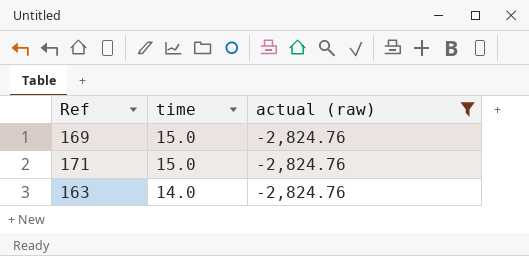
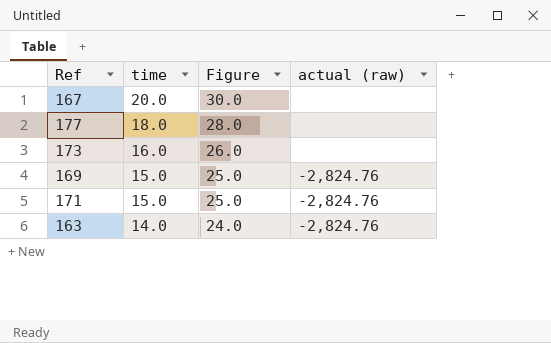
filter: actual (raw) = -2,824.76 -> none
column Figure | formula: none -> [time] + 10

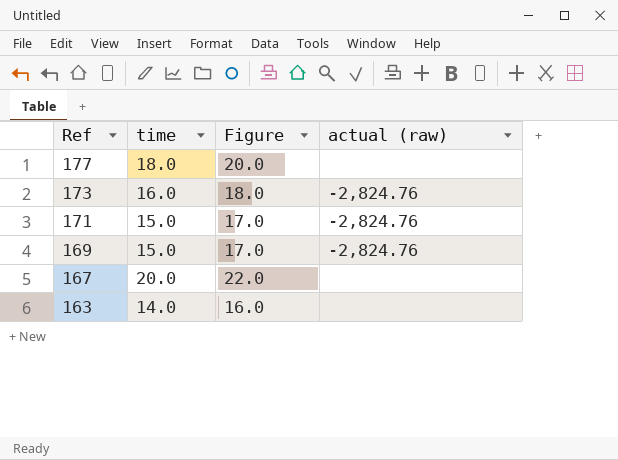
row order: time descending -> Ref descending
column Figure | formula: [time] + 10 -> [time] + 2
173 | actual (raw): none -> -2,824.76
163 | actual (raw): -2,824.76 -> none

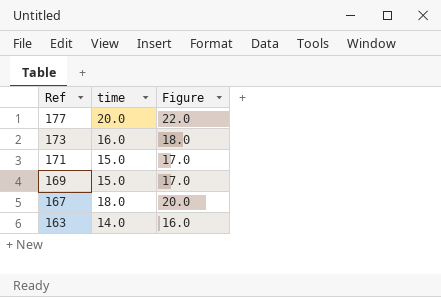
column actual (raw) | position: 4 -> none
177 | time: 18.0 -> 20.0
177 | Figure: 20.0 -> 22.0
167 | time: 20.0 -> 18.0
167 | Figure: 22.0 -> 20.0

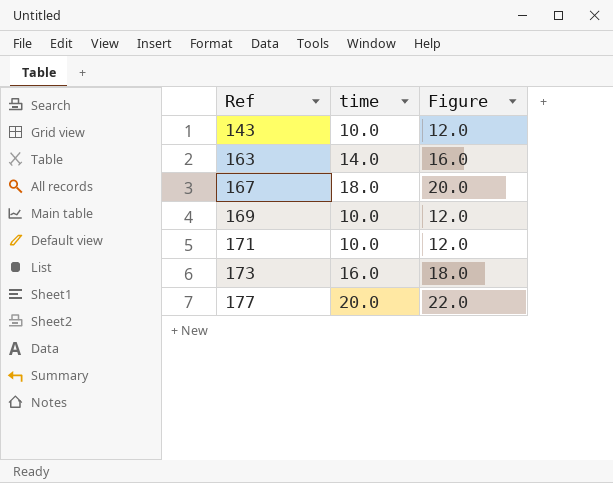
row order: Ref descending -> Ref ascending
row 143: none -> 10.0 | 12.0
169 | time: 15.0 -> 10.0
169 | Figure: 17.0 -> 12.0
171 | time: 15.0 -> 10.0
171 | Figure: 17.0 -> 12.0

